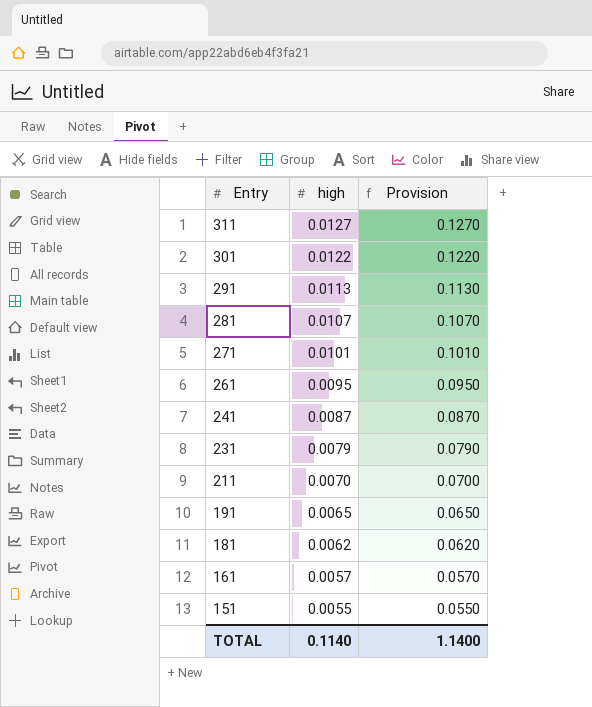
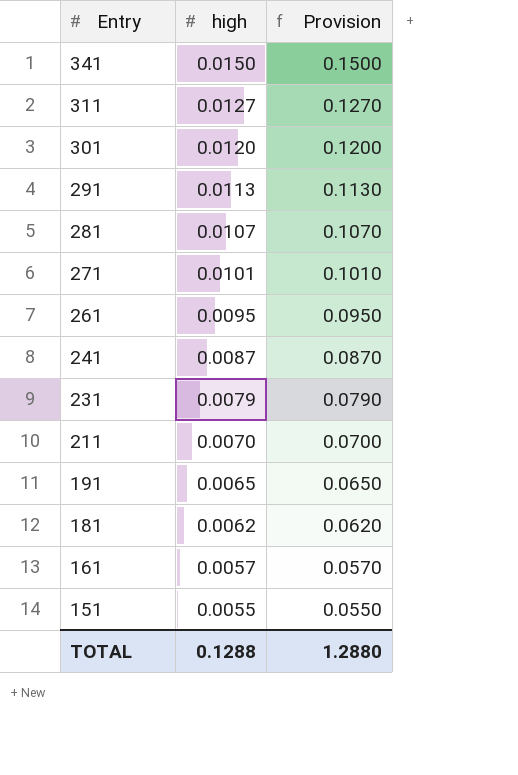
row 341: none -> 0.0150 | 0.1500
301 | high: 0.0122 -> 0.0120
301 | Provision: 0.1220 -> 0.1200
TOTAL | high: 0.1140 -> 0.1288
TOTAL | Provision: 1.1400 -> 1.2880

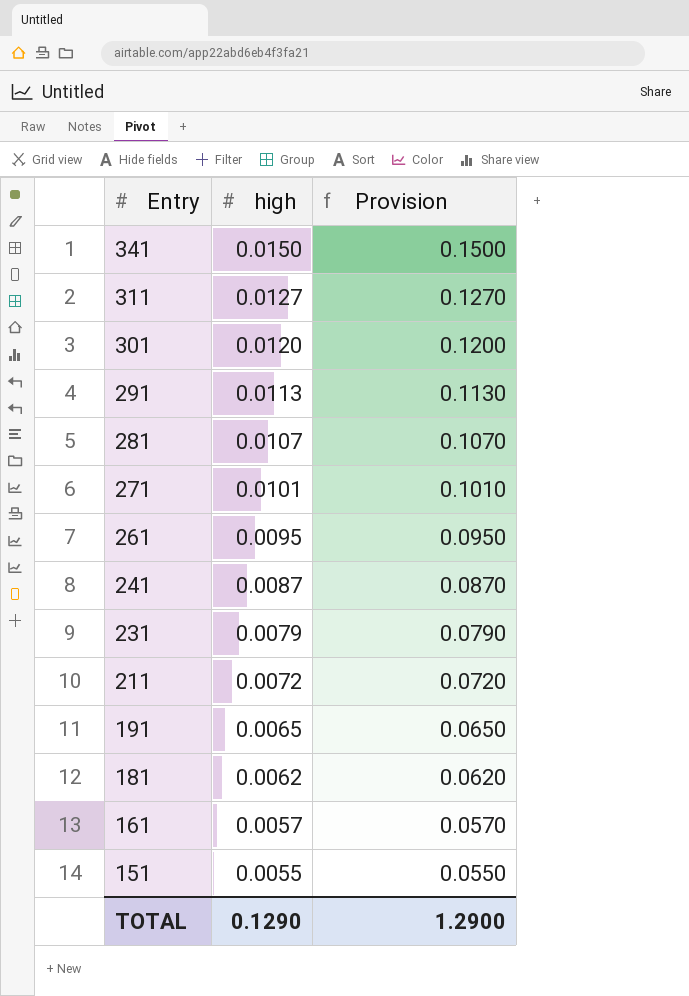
211 | high: 0.0070 -> 0.0072
211 | Provision: 0.0700 -> 0.0720
TOTAL | high: 0.1288 -> 0.1290
TOTAL | Provision: 1.2880 -> 1.2900

